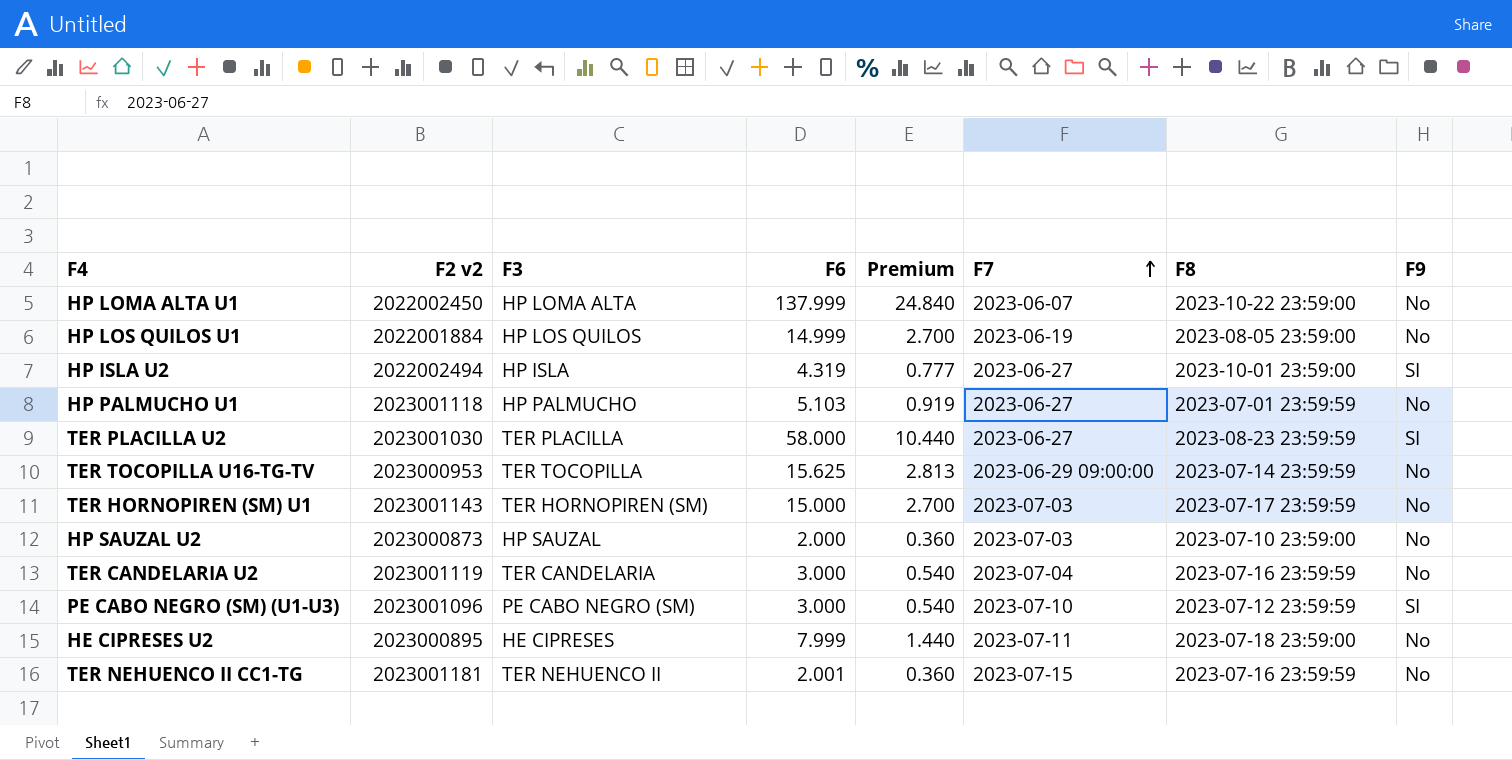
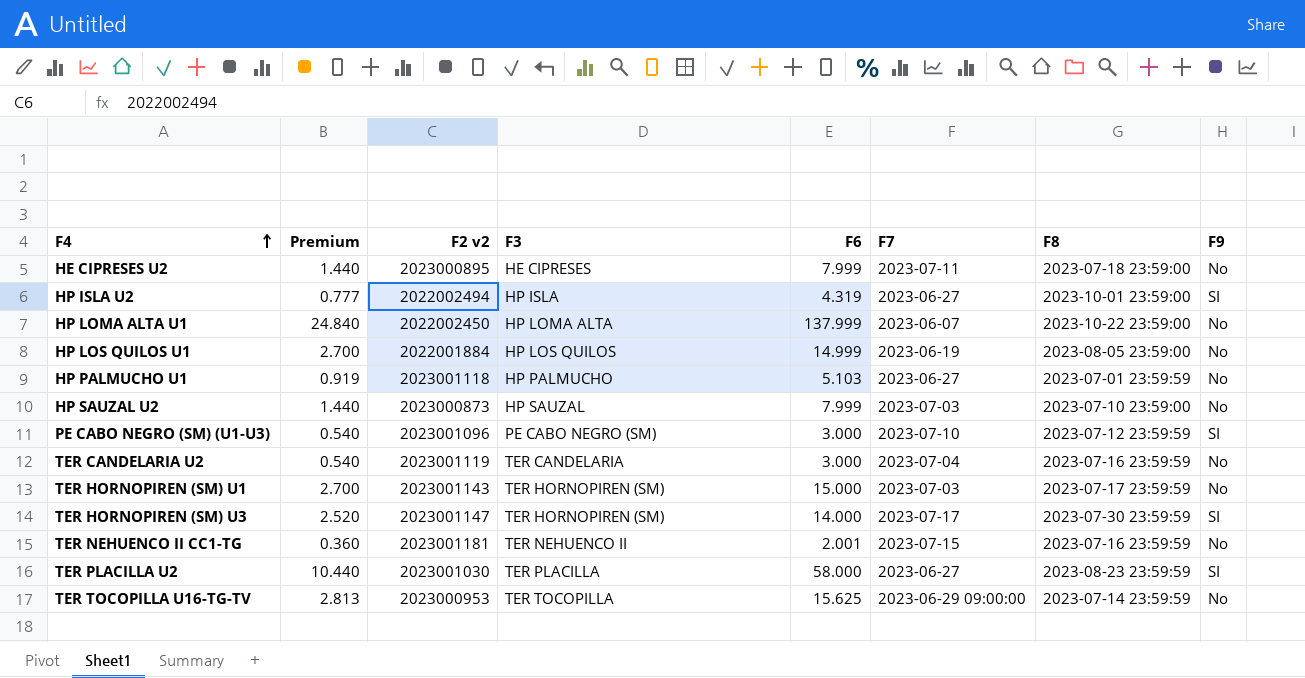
row order: F7 ascending -> F4 ascending
column Premium | position: 5 -> 2
HP SAUZAL U2 | Premium: 0.360 -> 1.440
HP SAUZAL U2 | F6: 2.000 -> 7.999
row TER HORNOPIREN (SM) U3: none -> 2.520 | 2023001147 | TER HORNOPIREN (SM) | 14.000 | 2023-07-17 | 2023-07-30 23:59:59 | SI

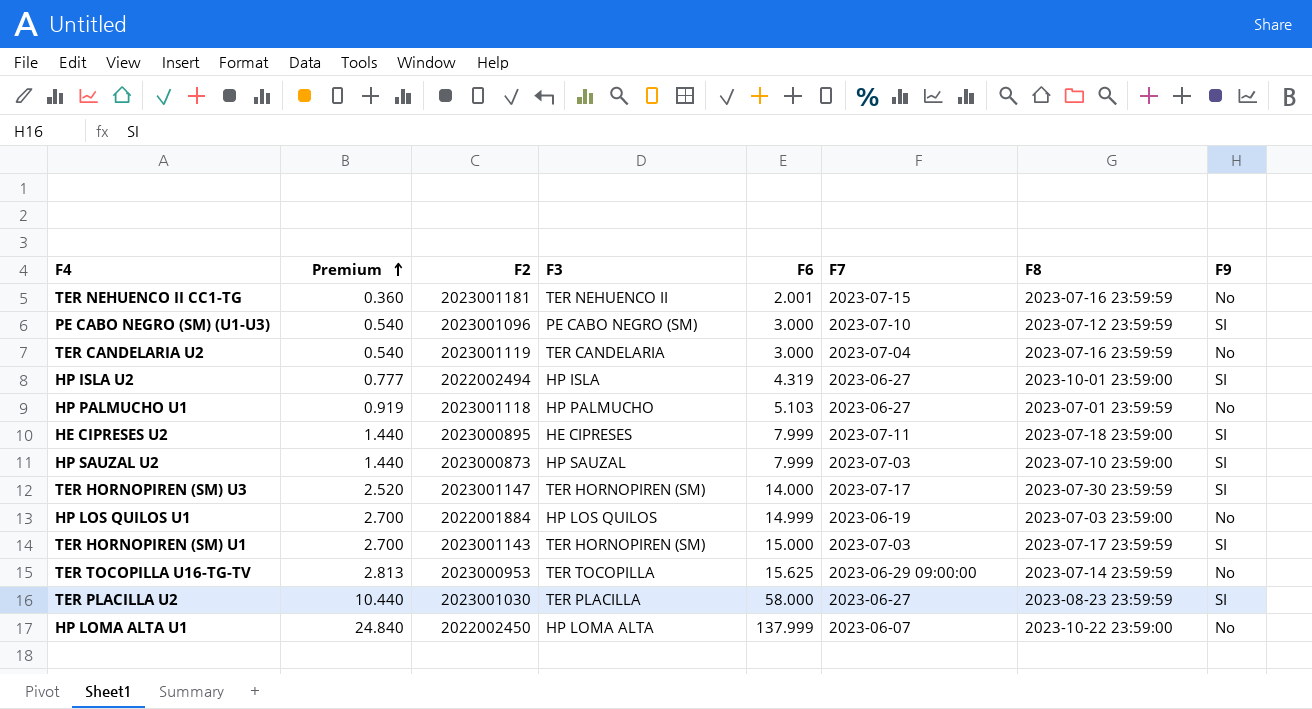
row order: F4 ascending -> Premium ascending
column name: F2 v2 -> F2
HE CIPRESES U2 | F9: No -> SI
HP SAUZAL U2 | F9: No -> SI
HP LOS QUILOS U1 | F8: 2023-08-05 23:59:00 -> 2023-07-03 23:59:00
TER HORNOPIREN (SM) U1 | F9: No -> SI

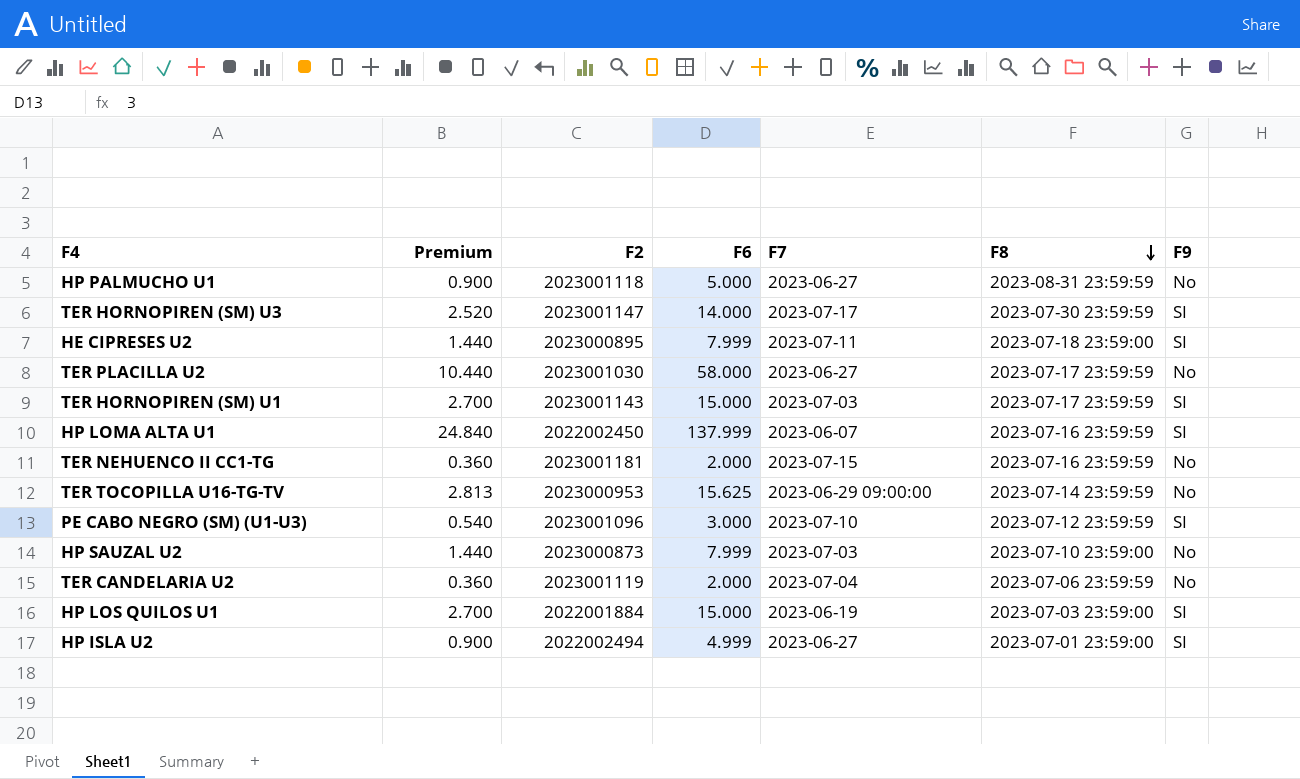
row order: Premium ascending -> F8 descending
column F3 | position: 4 -> none
HP PALMUCHO U1 | Premium: 0.919 -> 0.900
HP PALMUCHO U1 | F6: 5.103 -> 5.000
HP PALMUCHO U1 | F8: 2023-07-01 23:59:59 -> 2023-08-31 23:59:59
TER PLACILLA U2 | F8: 2023-08-23 23:59:59 -> 2023-07-17 23:59:59
TER PLACILLA U2 | F9: SI -> No
HP LOMA ALTA U1 | F8: 2023-10-22 23:59:00 -> 2023-07-16 23:59:59
HP LOMA ALTA U1 | F9: No -> SI
TER NEHUENCO II CC1-TG | F6: 2.001 -> 2.000
HP SAUZAL U2 | F9: SI -> No
TER CANDELARIA U2 | Premium: 0.540 -> 0.360
TER CANDELARIA U2 | F6: 3.000 -> 2.000
TER CANDELARIA U2 | F8: 2023-07-16 23:59:59 -> 2023-07-06 23:59:59
HP LOS QUILOS U1 | F6: 14.999 -> 15.000
HP LOS QUILOS U1 | F9: No -> SI
HP ISLA U2 | Premium: 0.777 -> 0.900
HP ISLA U2 | F6: 4.319 -> 4.999
HP ISLA U2 | F8: 2023-10-01 23:59:00 -> 2023-07-01 23:59:00

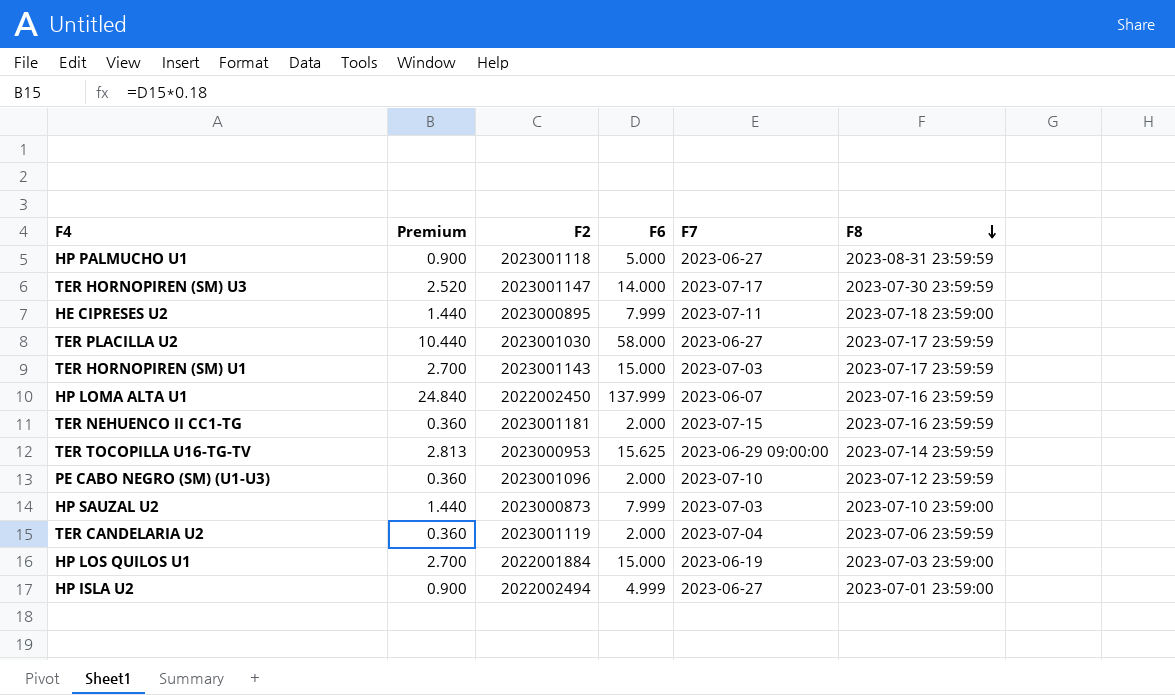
column F9 | position: 7 -> none
PE CABO NEGRO (SM) (U1-U3) | Premium: 0.540 -> 0.360
PE CABO NEGRO (SM) (U1-U3) | F6: 3.000 -> 2.000

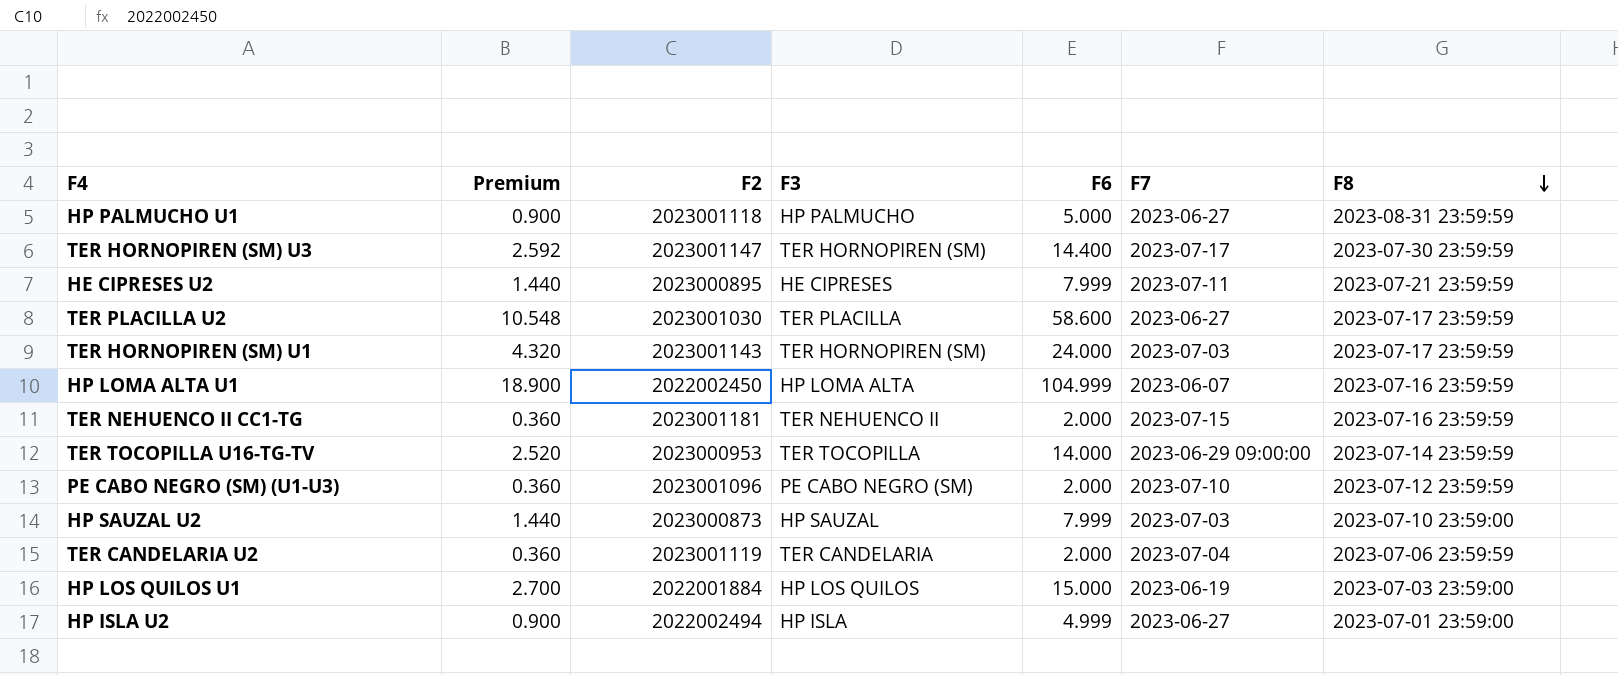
column F3 | position: none -> 4
TER HORNOPIREN (SM) U3 | Premium: 2.520 -> 2.592
TER HORNOPIREN (SM) U3 | F6: 14.000 -> 14.400
HE CIPRESES U2 | F8: 2023-07-18 23:59:00 -> 2023-07-21 23:59:59
TER PLACILLA U2 | Premium: 10.440 -> 10.548
TER PLACILLA U2 | F6: 58.000 -> 58.600
TER HORNOPIREN (SM) U1 | Premium: 2.700 -> 4.320
TER HORNOPIREN (SM) U1 | F6: 15.000 -> 24.000
HP LOMA ALTA U1 | Premium: 24.840 -> 18.900
HP LOMA ALTA U1 | F6: 137.999 -> 104.999
TER TOCOPILLA U16-TG-TV | Premium: 2.813 -> 2.520
TER TOCOPILLA U16-TG-TV | F6: 15.625 -> 14.000

